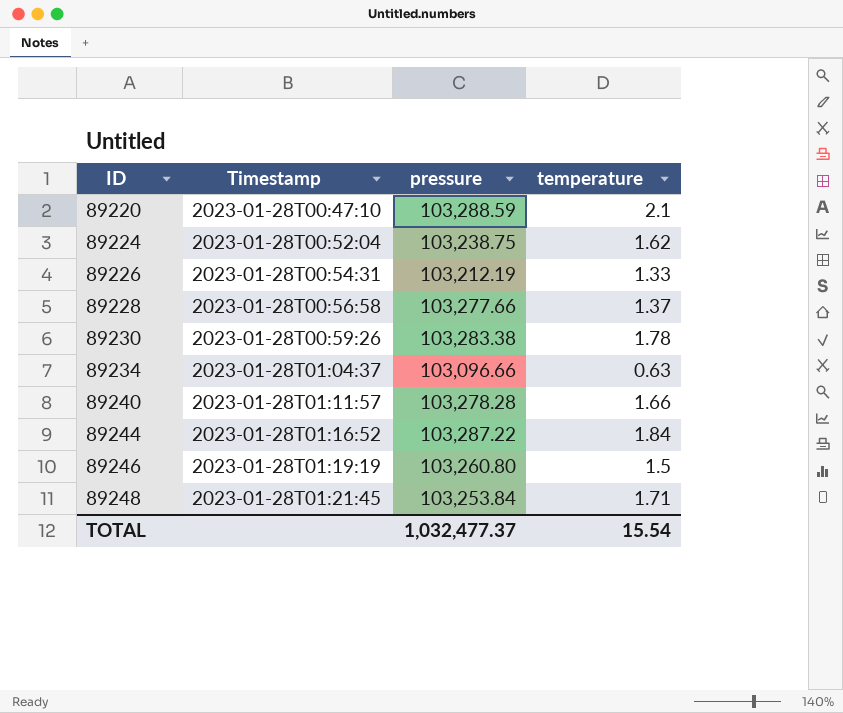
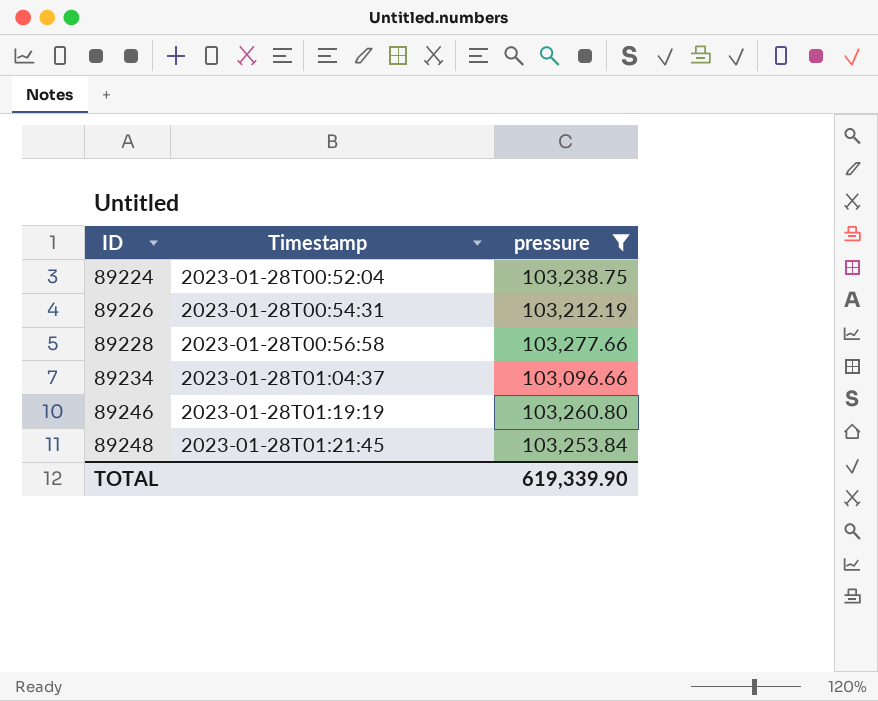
filter: none -> pressure <= 103,277.66
column temperature | position: 4 -> none
TOTAL | pressure: 1,032,477.37 -> 619,339.90

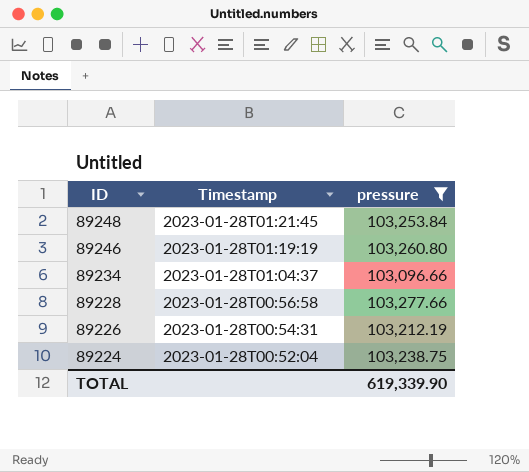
row order: ID ascending -> ID descending

